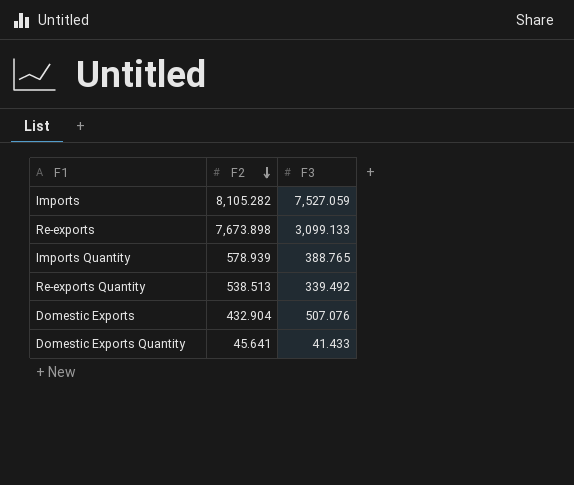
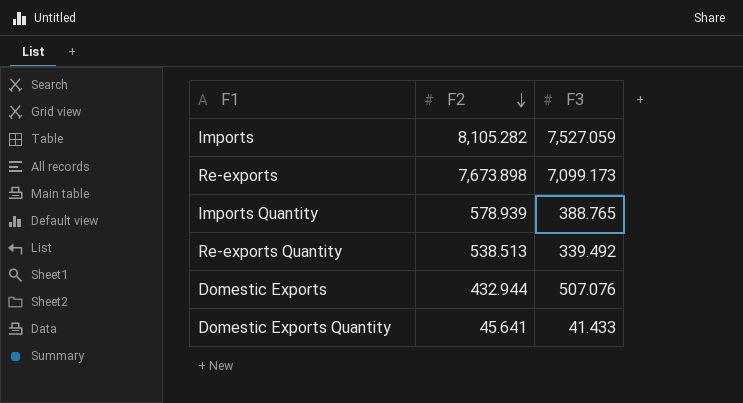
Re-exports | F3: 3,099.133 -> 7,099.173
Domestic Exports | F2: 432.904 -> 432.944

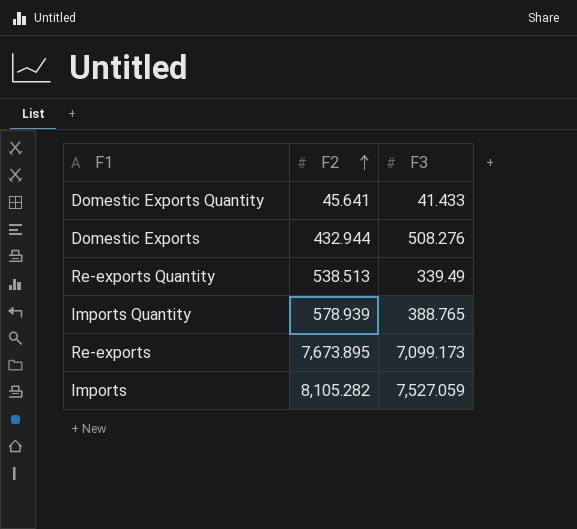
row order: F2 descending -> F2 ascending
Domestic Exports | F3: 507.076 -> 508.276
Re-exports Quantity | F3: 339.492 -> 339.49
Re-exports | F2: 7,673.898 -> 7,673.895

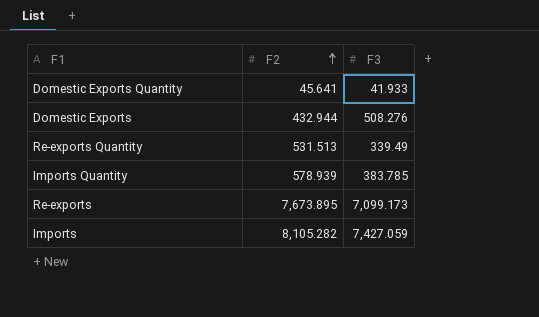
Domestic Exports Quantity | F3: 41.433 -> 41.933
Re-exports Quantity | F2: 538.513 -> 531.513
Imports Quantity | F3: 388.765 -> 383.785
Imports | F3: 7,527.059 -> 7,427.059

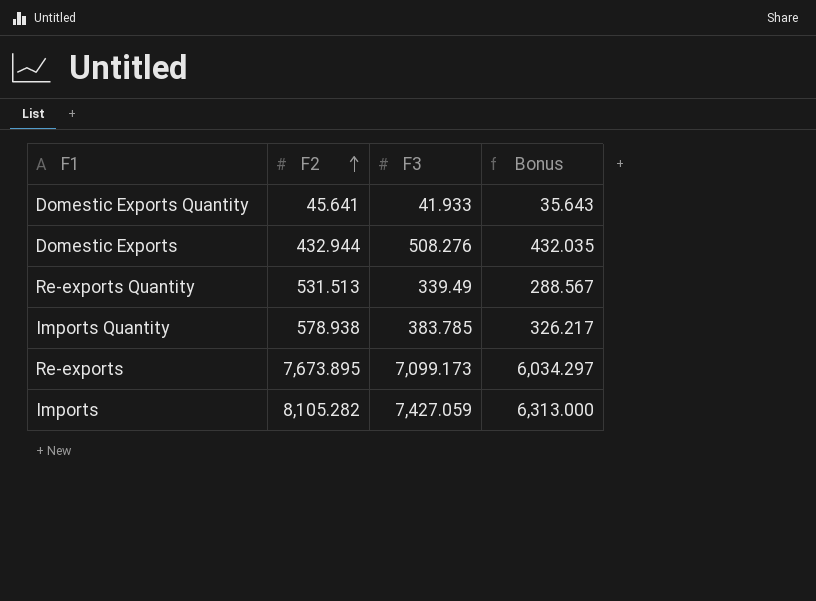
column Bonus | formula: none -> [F3] * 0.85
Imports Quantity | F2: 578.939 -> 578.938

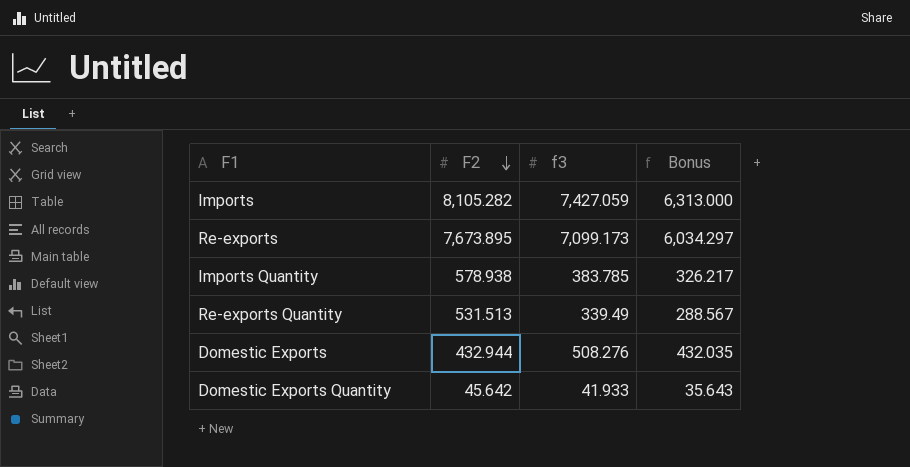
row order: F2 ascending -> F2 descending
column name: F3 -> f3
Domestic Exports Quantity | F2: 45.641 -> 45.642

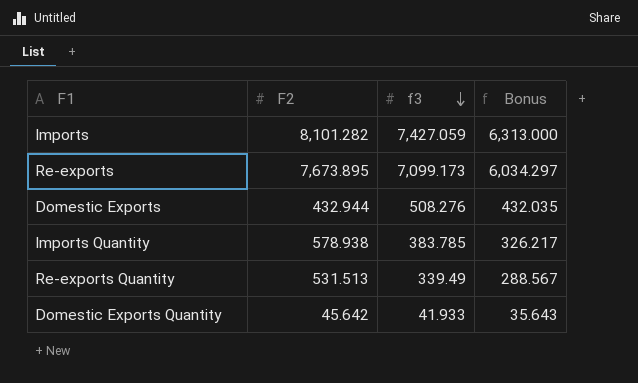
row order: F2 descending -> f3 descending
Imports | F2: 8,105.282 -> 8,101.282

